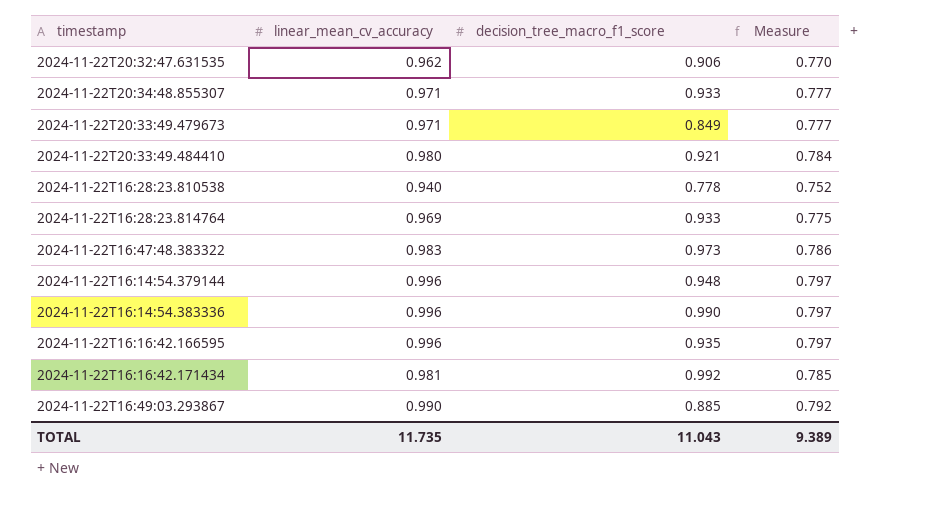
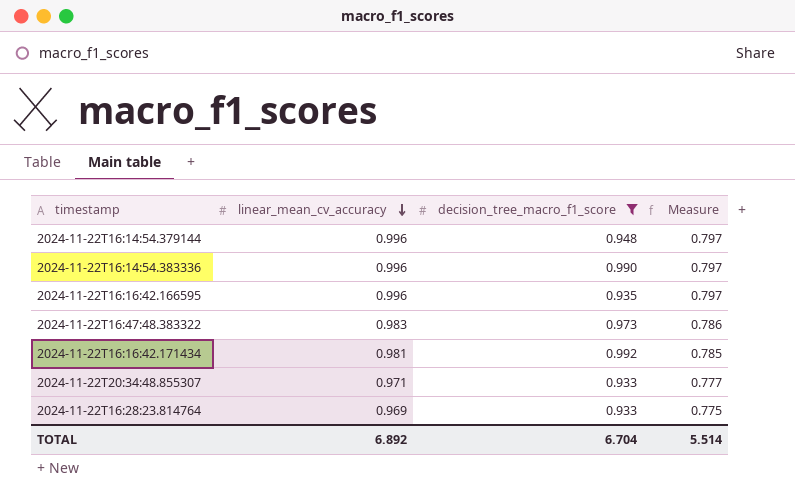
filter: none -> decision_tree_macro_f1_score >= 0.933
row order: none -> linear_mean_cv_accuracy descending
TOTAL | linear_mean_cv_accuracy: 11.735 -> 6.892
TOTAL | decision_tree_macro_f1_score: 11.043 -> 6.704
TOTAL | Measure: 9.389 -> 5.514

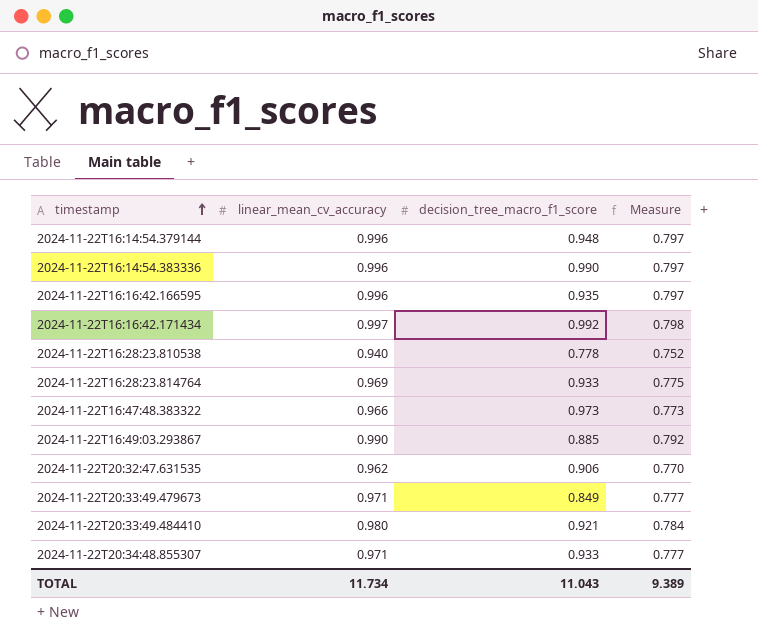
filter: decision_tree_macro_f1_score >= 0.933 -> none
row order: linear_mean_cv_accuracy descending -> timestamp ascending
2024-11-22T16:16:42.171434 | linear_mean_cv_accuracy: 0.981 -> 0.997
2024-11-22T16:16:42.171434 | Measure: 0.785 -> 0.798
2024-11-22T16:47:48.383322 | linear_mean_cv_accuracy: 0.983 -> 0.966
2024-11-22T16:47:48.383322 | Measure: 0.786 -> 0.773
TOTAL | linear_mean_cv_accuracy: 6.892 -> 11.734
TOTAL | decision_tree_macro_f1_score: 6.704 -> 11.043
TOTAL | Measure: 5.514 -> 9.389

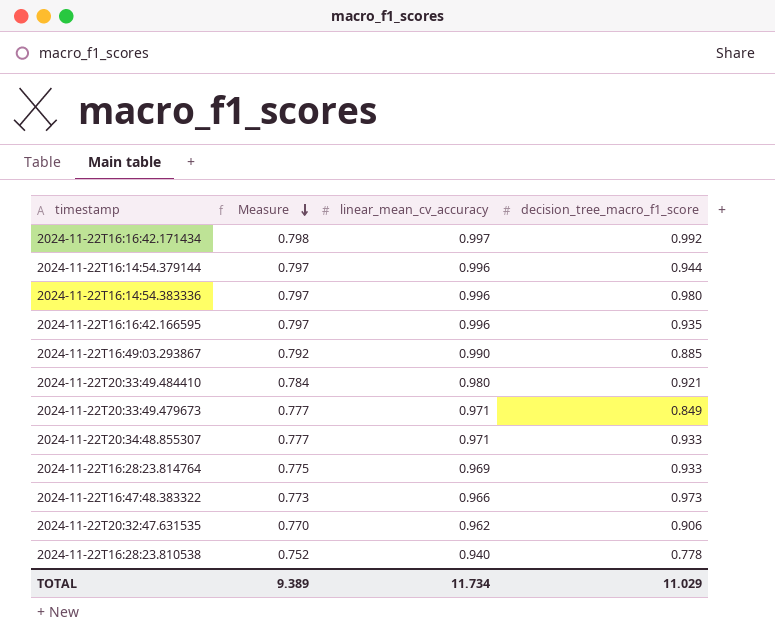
row order: timestamp ascending -> Measure descending
column Measure | position: 4 -> 2
2024-11-22T16:14:54.379144 | decision_tree_macro_f1_score: 0.948 -> 0.944
2024-11-22T16:14:54.383336 | decision_tree_macro_f1_score: 0.990 -> 0.980
TOTAL | decision_tree_macro_f1_score: 11.043 -> 11.029

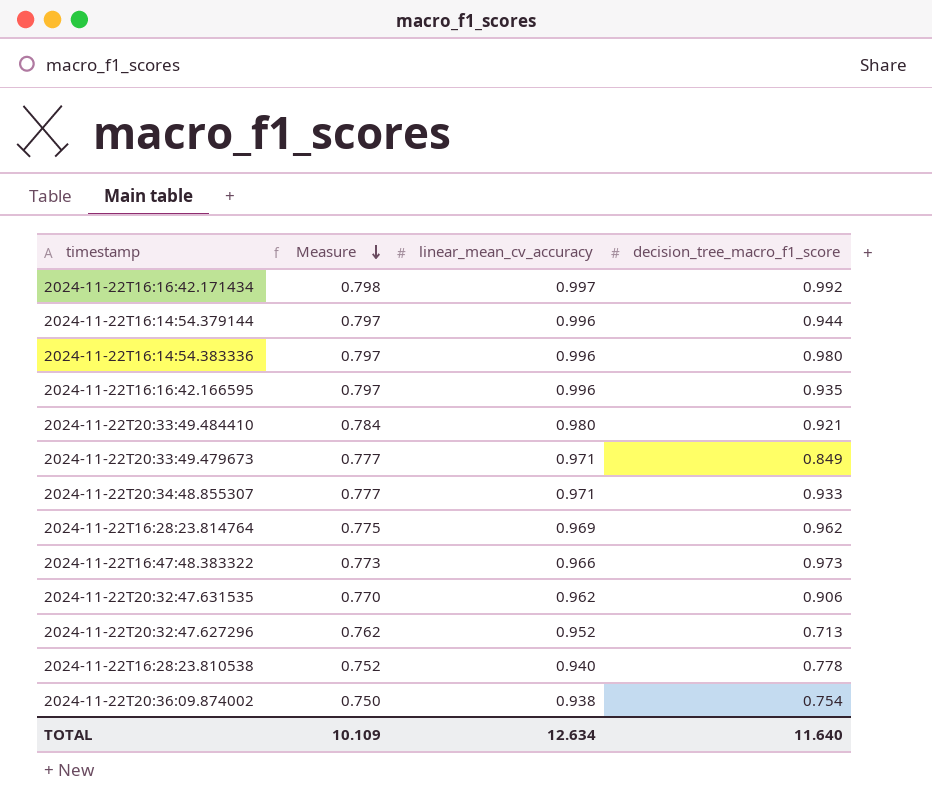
row 2024-11-22T16:49:03.293867: 0.792 | 0.990 | 0.885 -> none
2024-11-22T16:28:23.814764 | decision_tree_macro_f1_score: 0.933 -> 0.962
row 2024-11-22T20:32:47.627296: none -> 0.762 | 0.952 | 0.713
row 2024-11-22T20:36:09.874002: none -> 0.750 | 0.938 | 0.754
TOTAL | Measure: 9.389 -> 10.109
TOTAL | linear_mean_cv_accuracy: 11.734 -> 12.634
TOTAL | decision_tree_macro_f1_score: 11.029 -> 11.640

